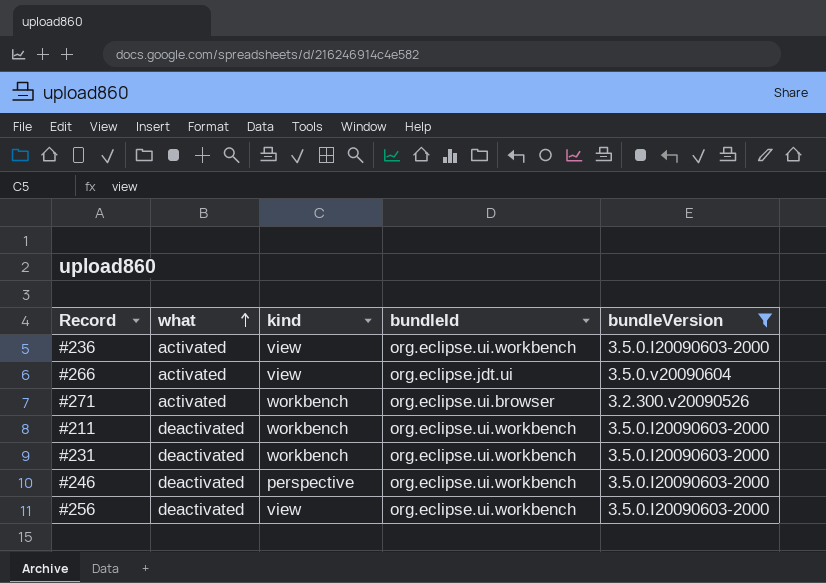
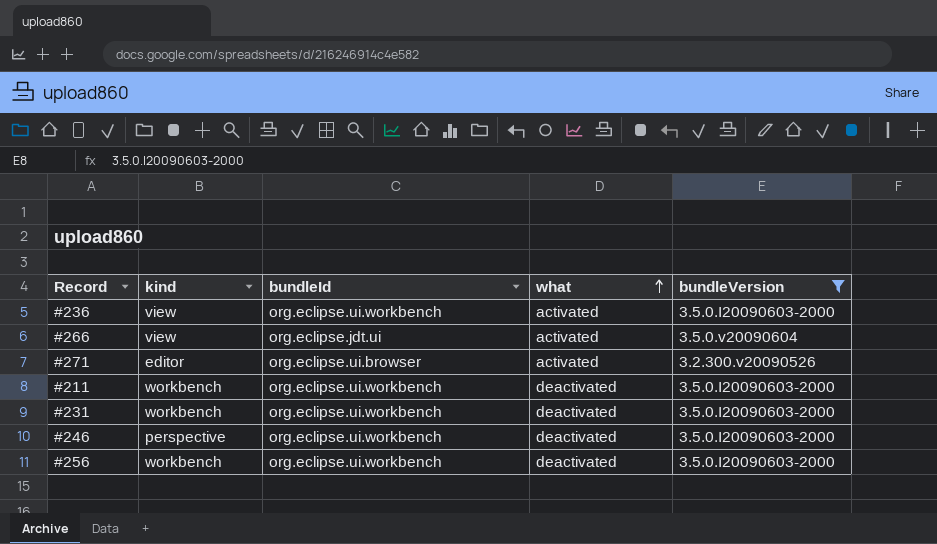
column what | position: 2 -> 4
#271 | kind: workbench -> editor
#256 | kind: view -> workbench

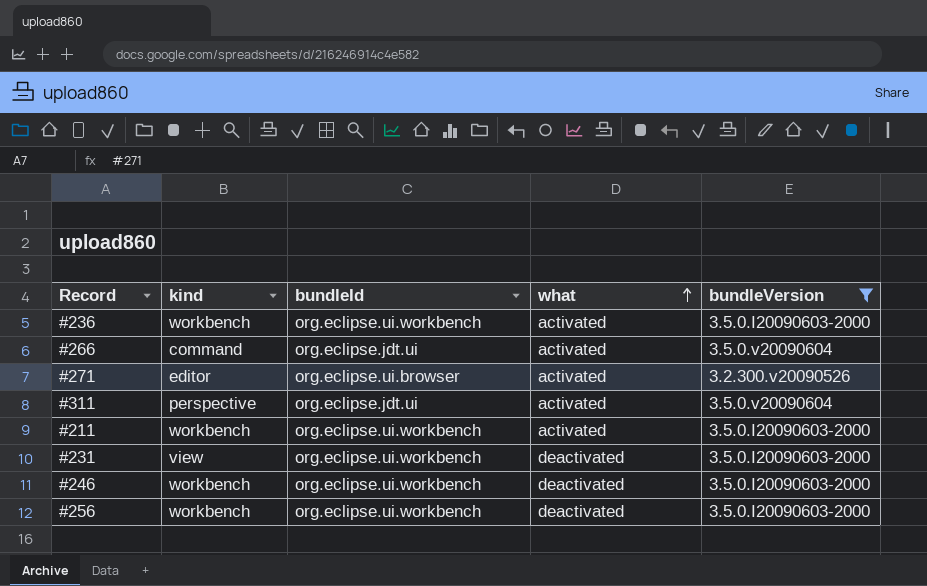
#236 | kind: view -> workbench
#266 | kind: view -> command
row #311: none -> perspective | org.eclipse.jdt.ui | activated | 3.5.0.v20090604
#211 | what: deactivated -> activated
#231 | kind: workbench -> view
#246 | kind: perspective -> workbench

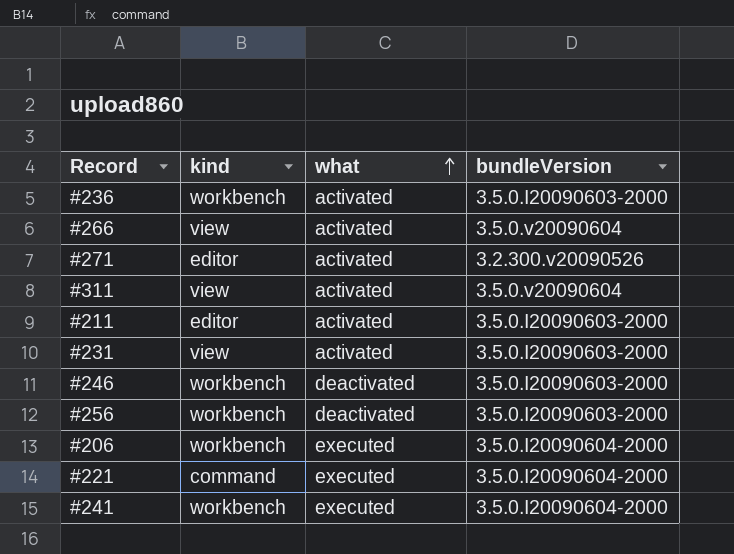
filter: bundleVersion != 3.5.0.I20090604-2000 -> none
column bundleId | position: 3 -> none
#266 | kind: command -> view
#311 | kind: perspective -> view
#211 | kind: workbench -> editor
#231 | what: deactivated -> activated

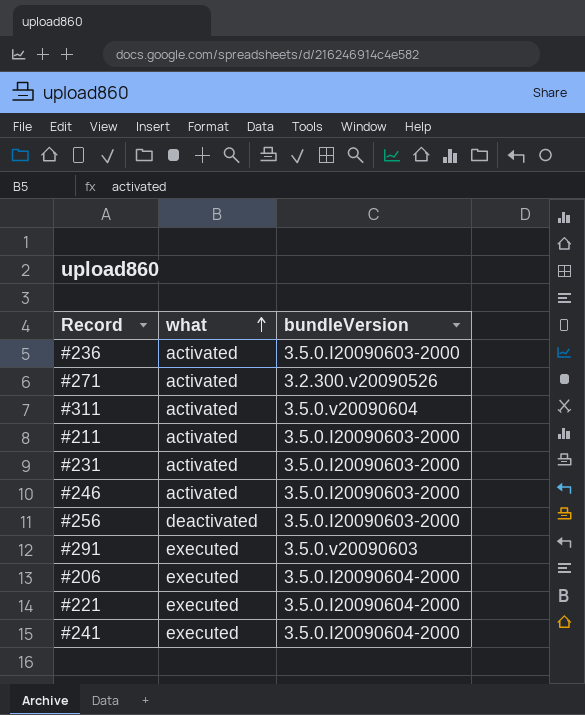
column kind | position: 2 -> none
row #266: view | activated | 3.5.0.v20090604 -> none
#246 | what: deactivated -> activated
row #291: none -> executed | 3.5.0.v20090603

